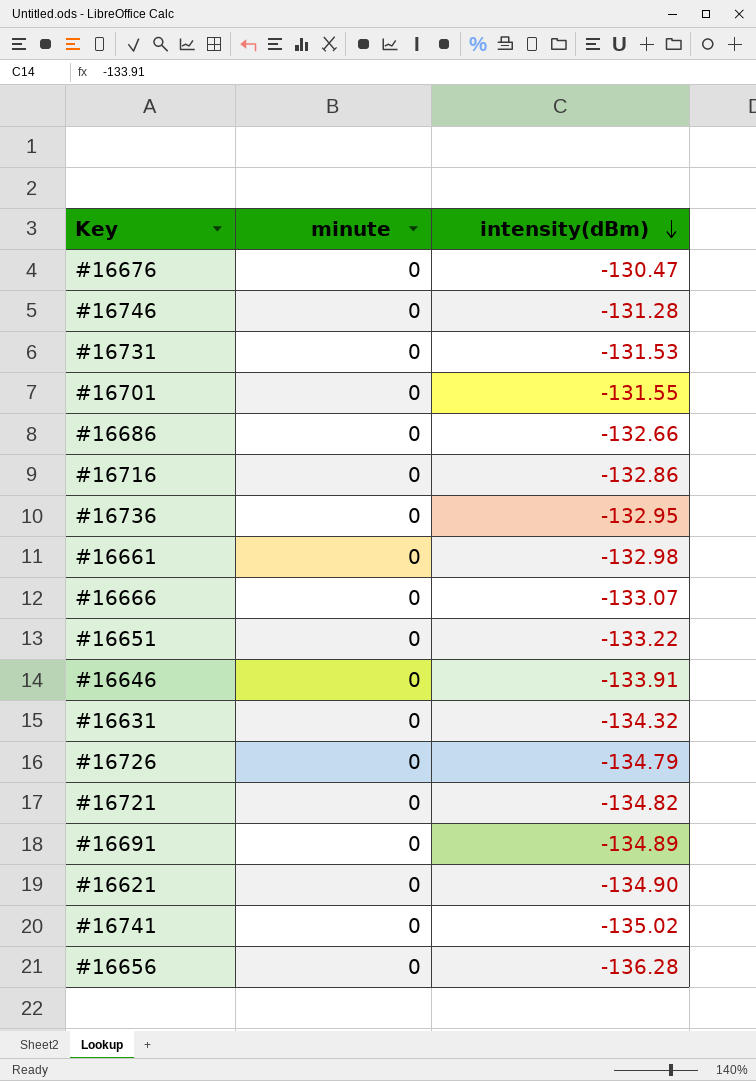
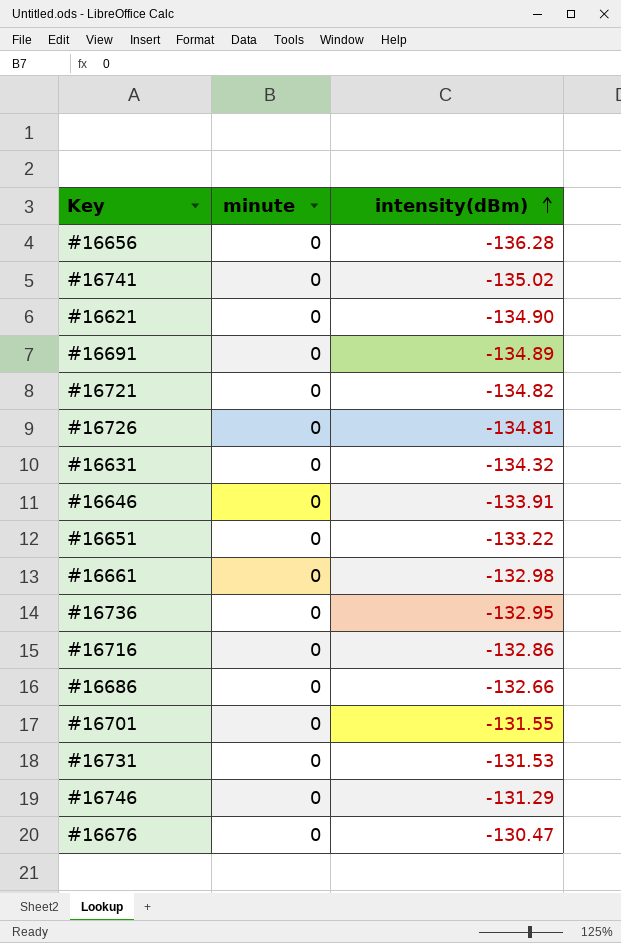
row order: intensity(dBm) descending -> intensity(dBm) ascending
row #16666: 0 | -133.07 -> none
#16726 | intensity(dBm): -134.79 -> -134.81
#16746 | intensity(dBm): -131.28 -> -131.29

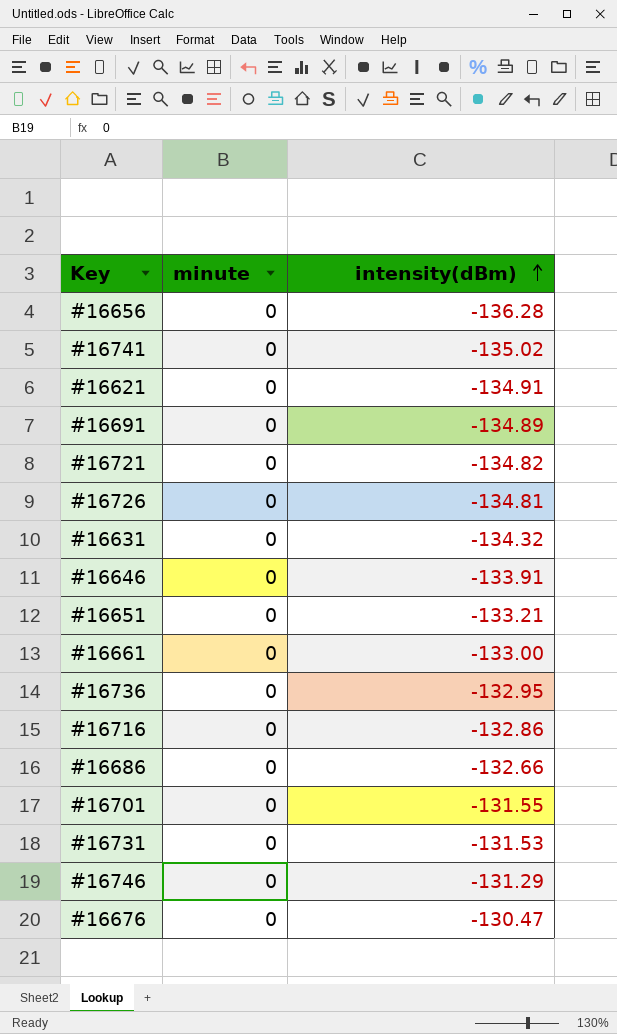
#16621 | intensity(dBm): -134.90 -> -134.91
#16651 | intensity(dBm): -133.22 -> -133.21
#16661 | intensity(dBm): -132.98 -> -133.00

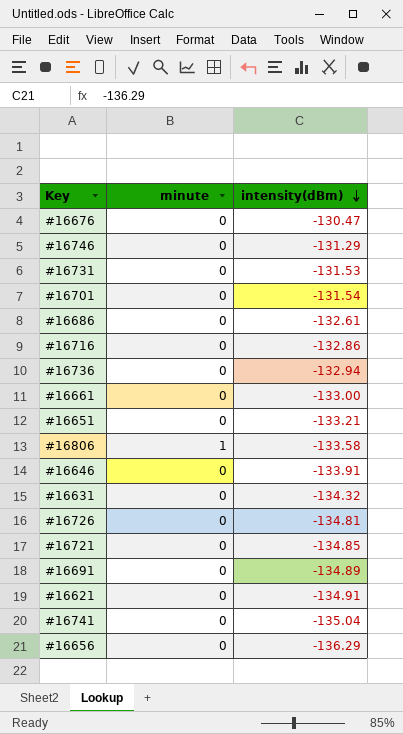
row order: intensity(dBm) ascending -> intensity(dBm) descending
#16701 | intensity(dBm): -131.55 -> -131.54
#16686 | intensity(dBm): -132.66 -> -132.61
#16736 | intensity(dBm): -132.95 -> -132.94
row #16806: none -> 1 | -133.58
#16721 | intensity(dBm): -134.82 -> -134.85
#16741 | intensity(dBm): -135.02 -> -135.04
#16656 | intensity(dBm): -136.28 -> -136.29

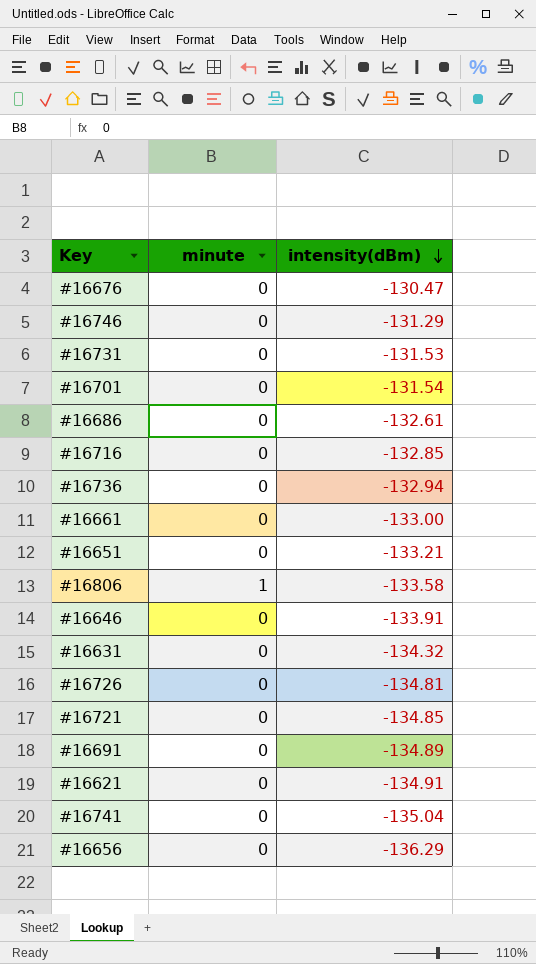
#16716 | intensity(dBm): -132.86 -> -132.85

